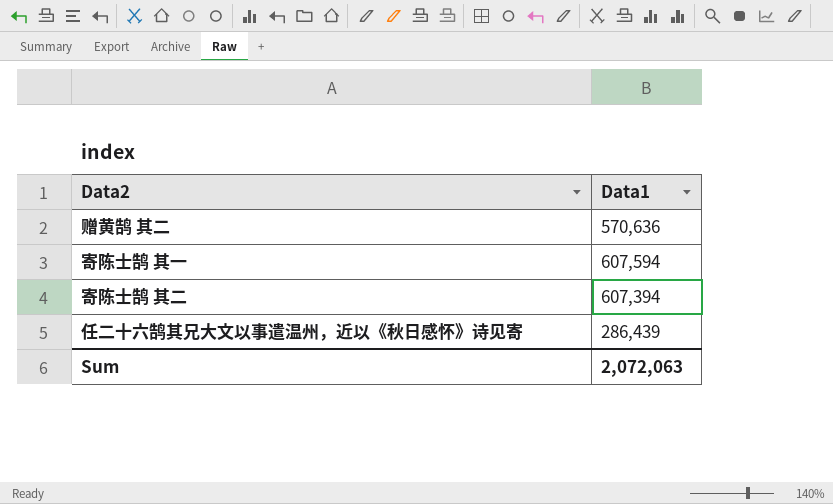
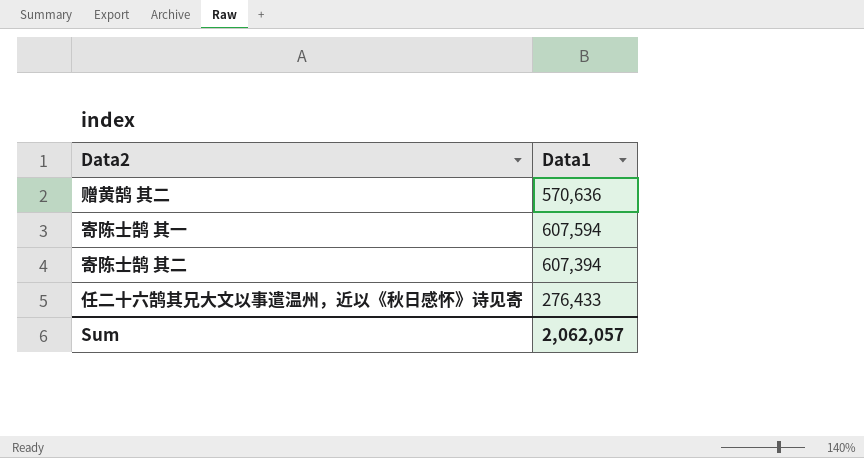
任二十六鹄其兄大文以事遣温州，近以《秋日感怀》诗见寄 | Data1: 286,439 -> 276,433
Sum | Data1: 2,072,063 -> 2,062,057

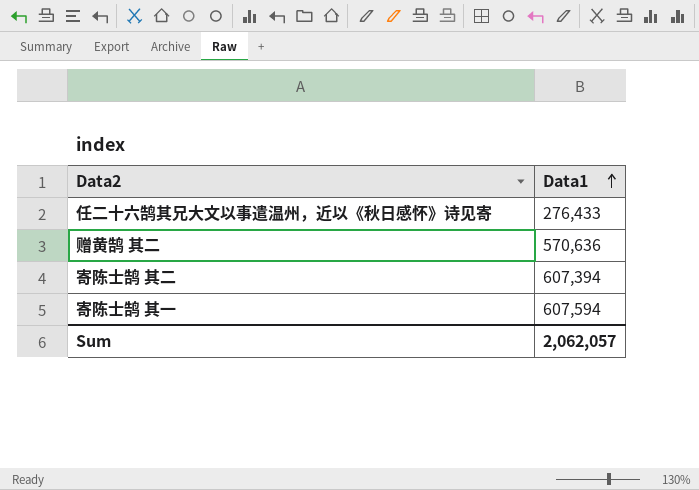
row order: none -> Data1 ascending

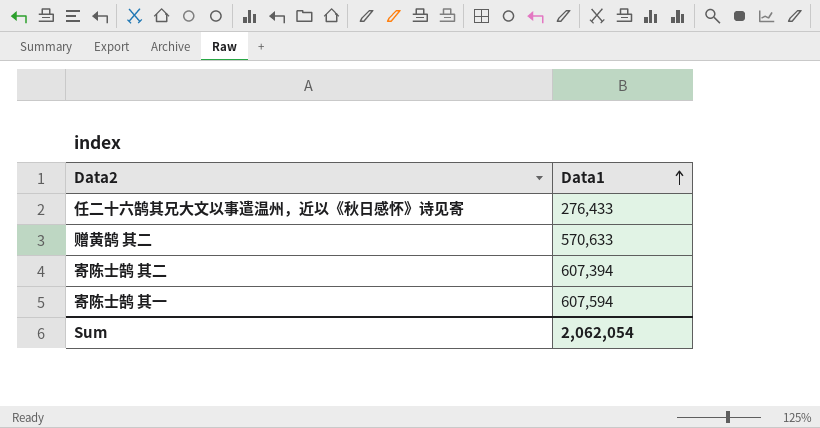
赠黄鹄 其二 | Data1: 570,636 -> 570,633
Sum | Data1: 2,062,057 -> 2,062,054

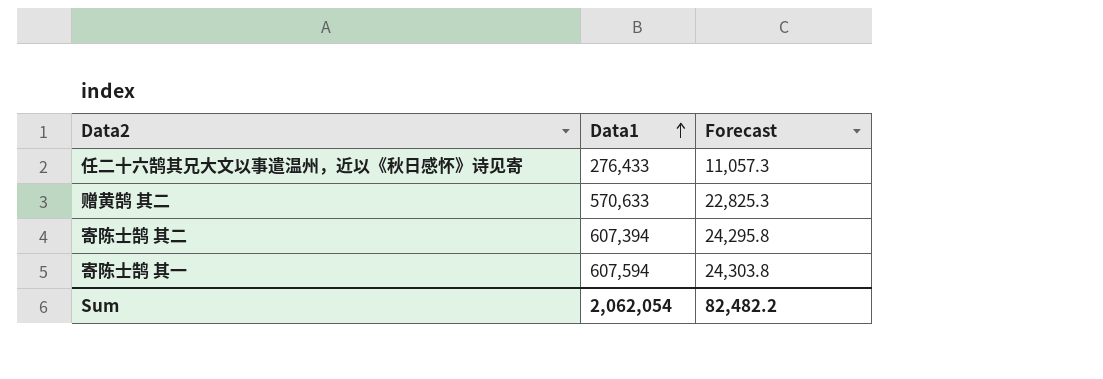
column Forecast | formula: none -> [Data1] * 0.04

